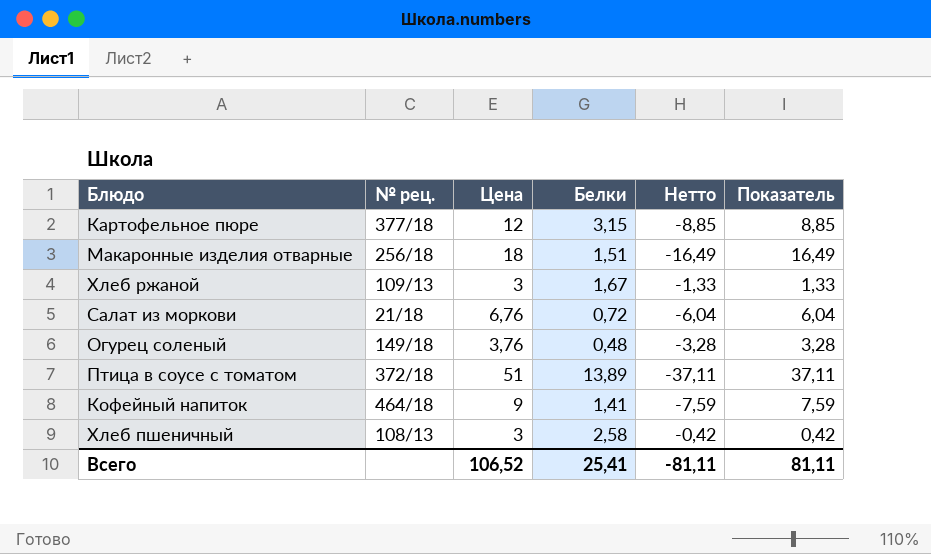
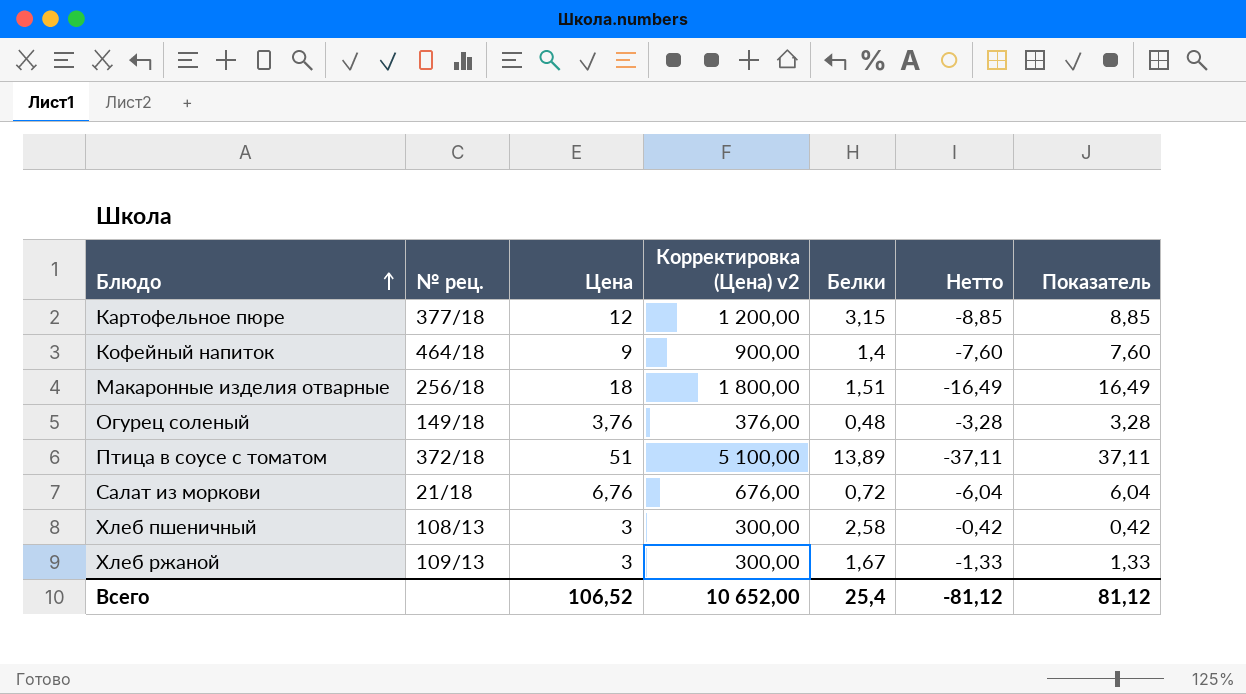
row order: none -> Блюдо ascending
column Корректировка (Цена) v2 | formula: none -> [Цена] * 100
Кофейный напиток | Белки: 1,41 -> 1,4
Кофейный напиток | Нетто: -7,59 -> -7,60
Кофейный напиток | Показатель: 7,59 -> 7,60
Всего | Белки: 25,41 -> 25,4
Всего | Нетто: -81,11 -> -81,12
Всего | Показатель: 81,11 -> 81,12

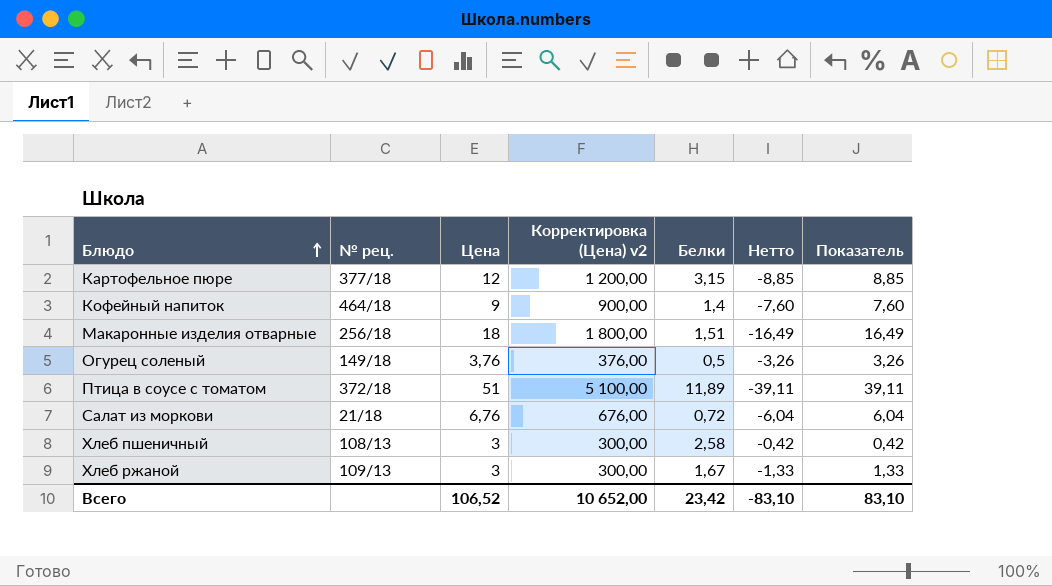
Огурец соленый | Белки: 0,48 -> 0,5
Огурец соленый | Нетто: -3,28 -> -3,26
Огурец соленый | Показатель: 3,28 -> 3,26
Птица в соусе с томатом | Белки: 13,89 -> 11,89
Птица в соусе с томатом | Нетто: -37,11 -> -39,11
Птица в соусе с томатом | Показатель: 37,11 -> 39,11
Всего | Белки: 25,4 -> 23,42
Всего | Нетто: -81,12 -> -83,10
Всего | Показатель: 81,12 -> 83,10

